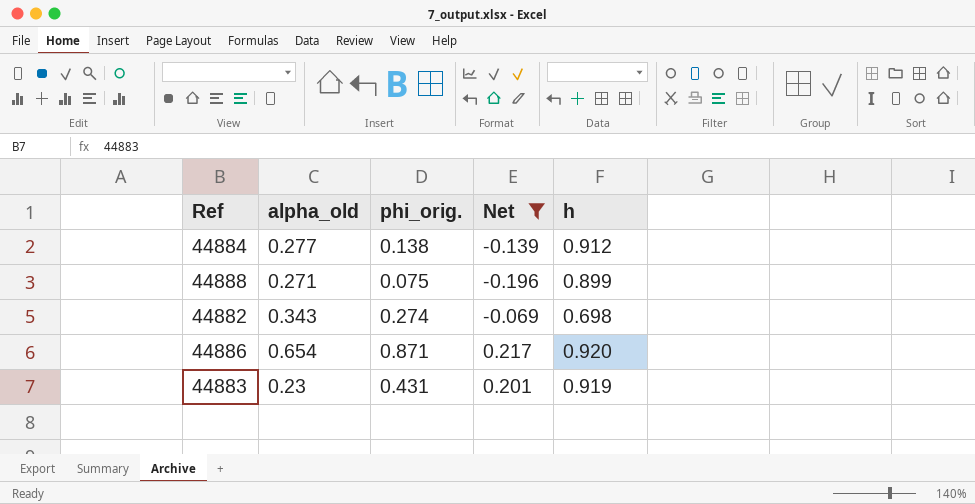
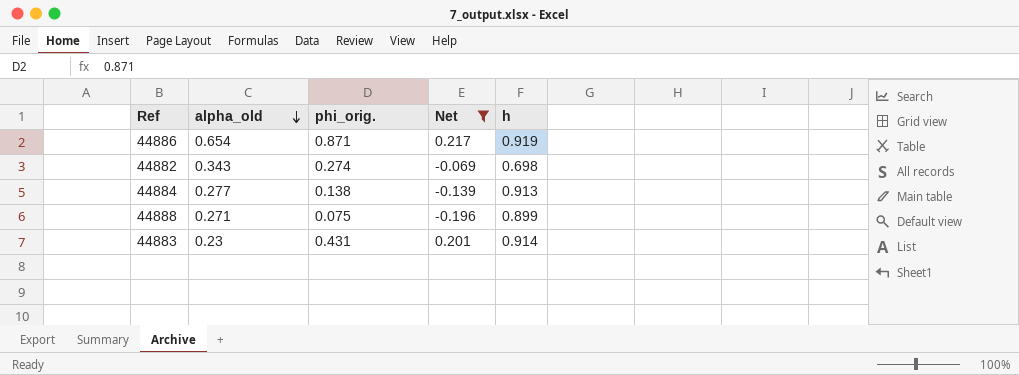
row order: none -> alpha_old descending
44886 | h: 0.920 -> 0.919
44884 | h: 0.912 -> 0.913
44883 | h: 0.919 -> 0.914

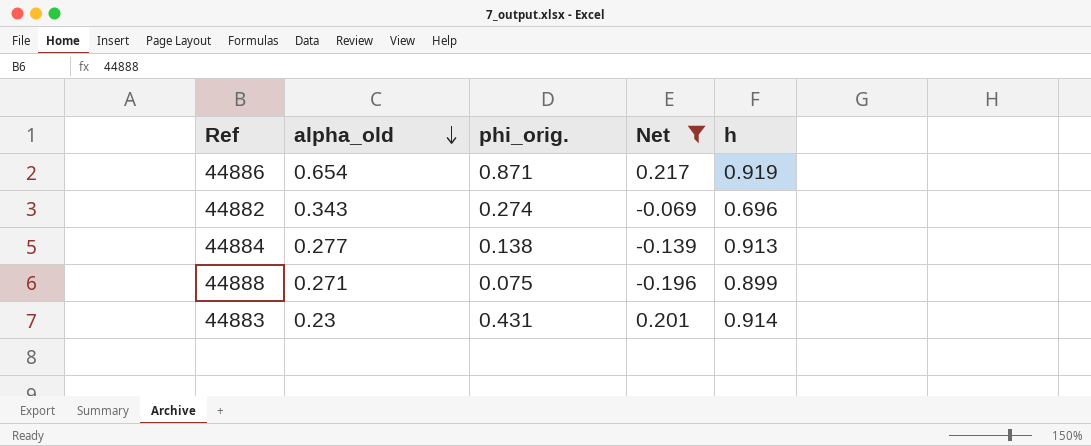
44882 | h: 0.698 -> 0.696

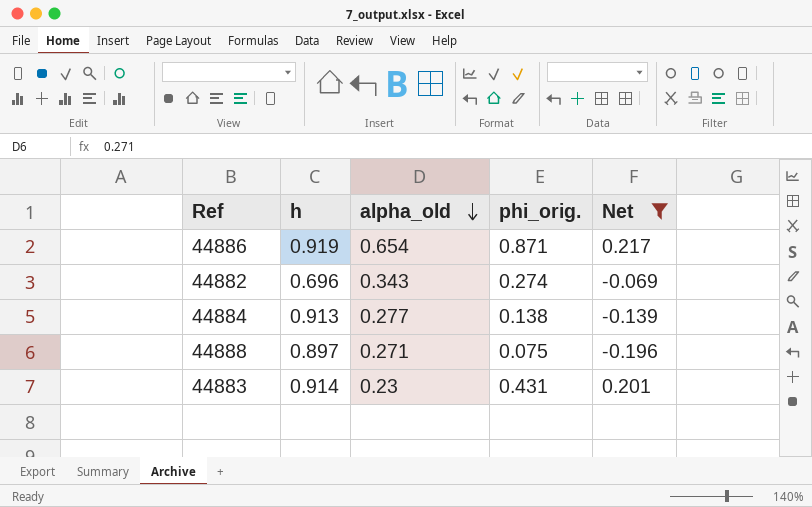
column h | position: 5 -> 2
44888 | h: 0.899 -> 0.897

